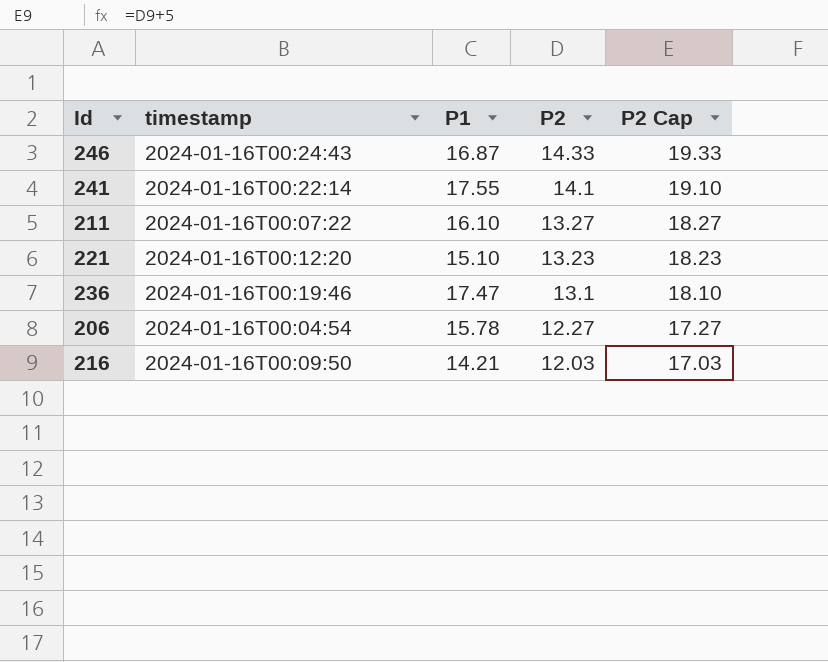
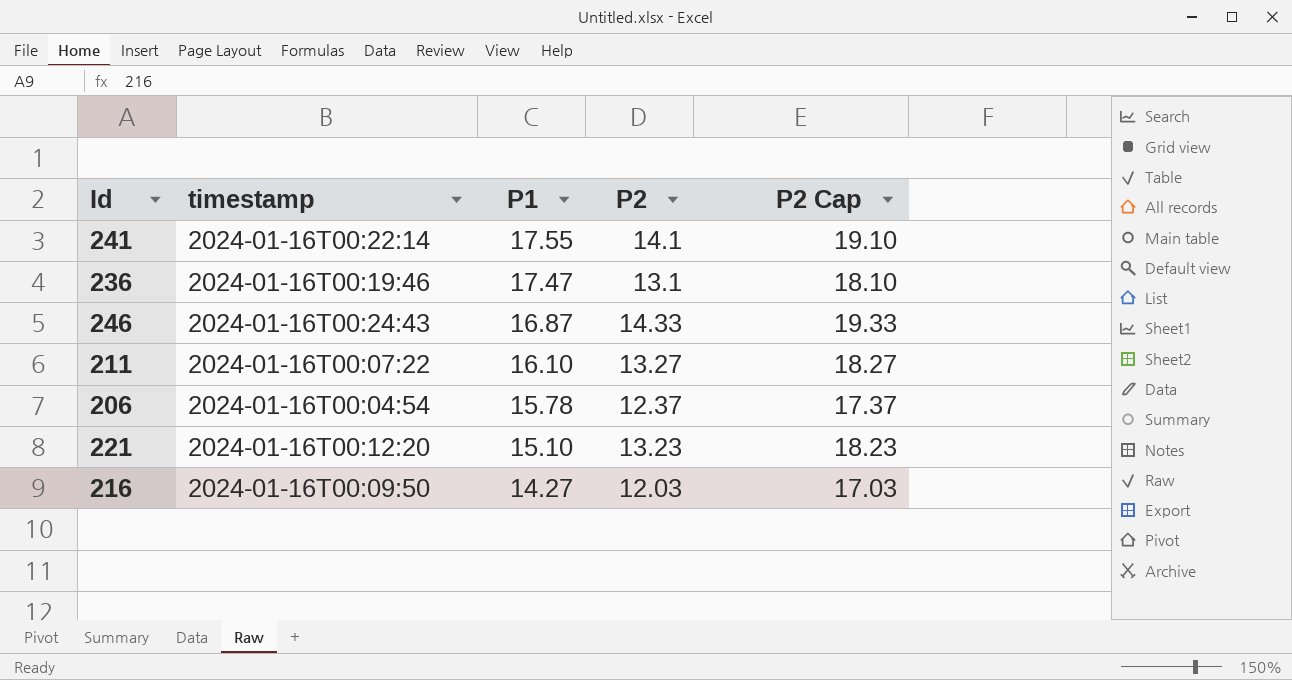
row order: P2 descending -> P1 descending
206 | P2: 12.27 -> 12.37
206 | P2 Cap: 17.27 -> 17.37
216 | P1: 14.21 -> 14.27

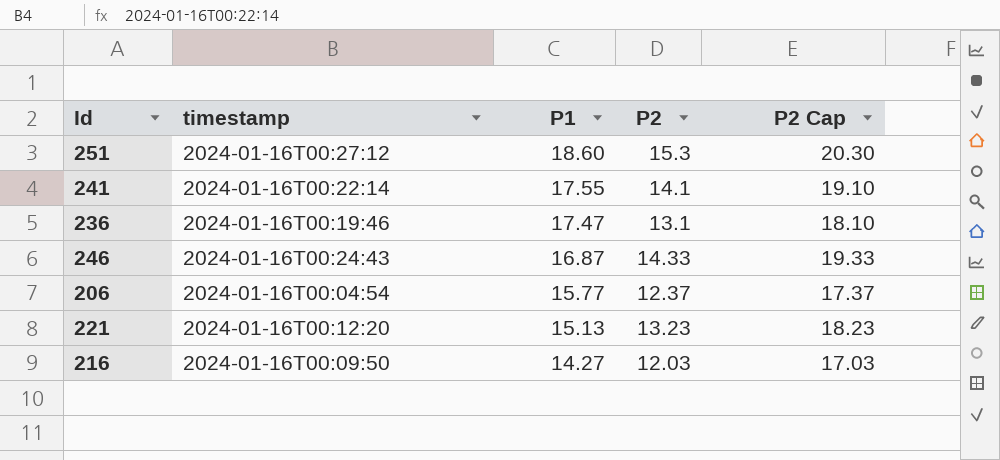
row 211: 2024-01-16T00:07:22 | 16.10 | 13.27 | 18.27 -> none
row 251: none -> 2024-01-16T00:27:12 | 18.60 | 15.3 | 20.30
206 | P1: 15.78 -> 15.77
221 | P1: 15.10 -> 15.13

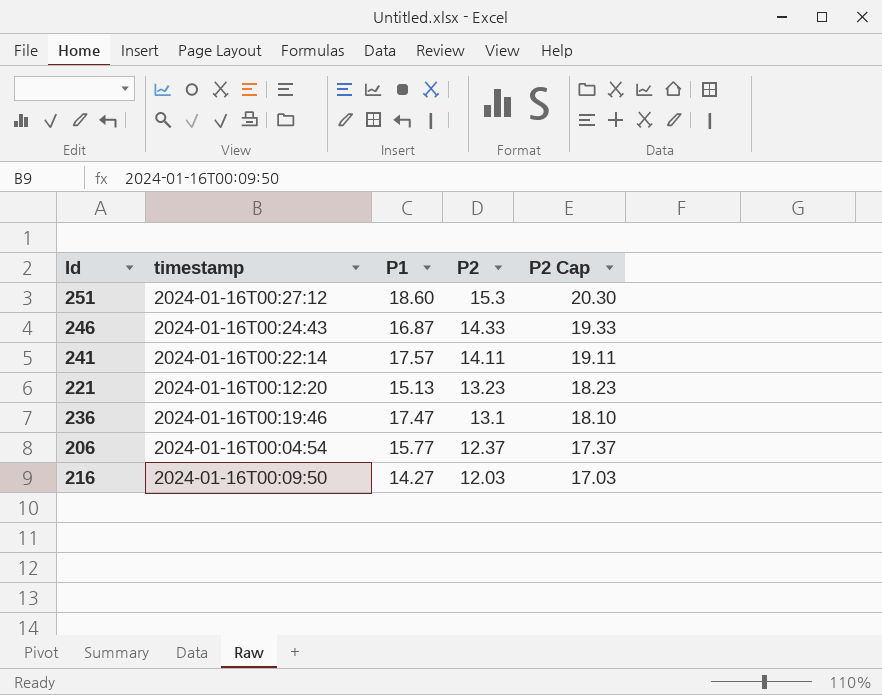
row order: P1 descending -> P2 descending
241 | P1: 17.55 -> 17.57
241 | P2: 14.1 -> 14.11
241 | P2 Cap: 19.10 -> 19.11

